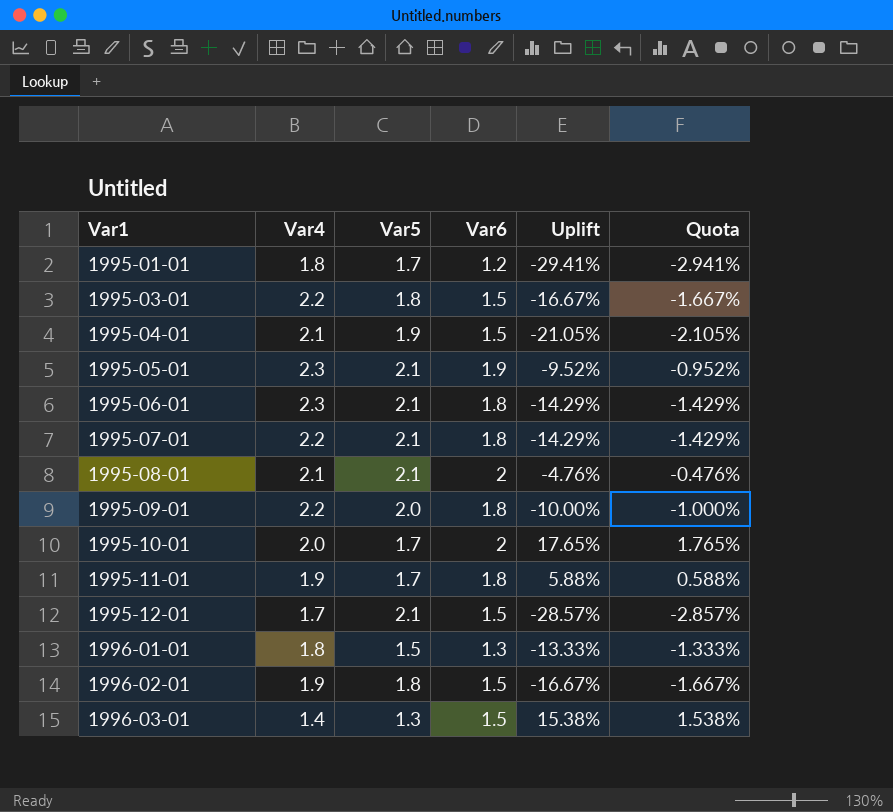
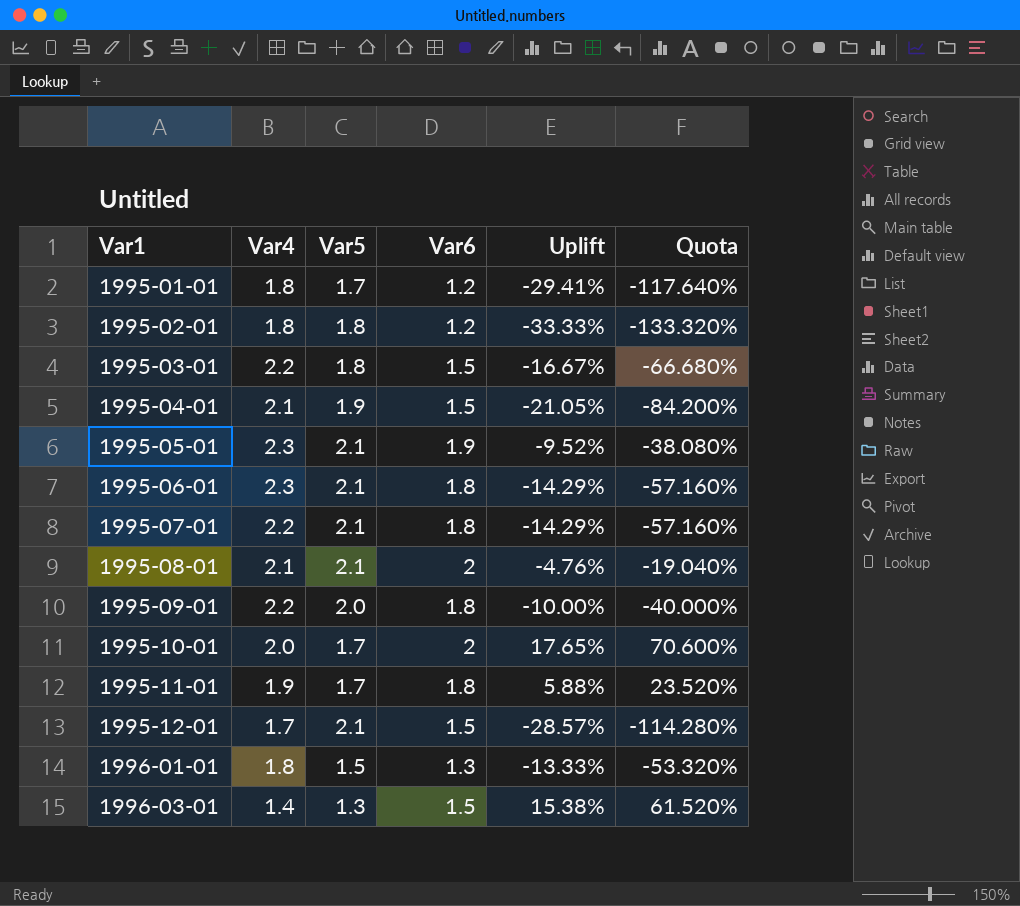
column Quota | formula: [Uplift] * 0.1 -> [Uplift] * 4
row 1996-02-01: 1.9 | 1.8 | 1.5 | -16.67% | -1.667% -> none
row 1995-02-01: none -> 1.8 | 1.8 | 1.2 | -33.33% | -133.320%

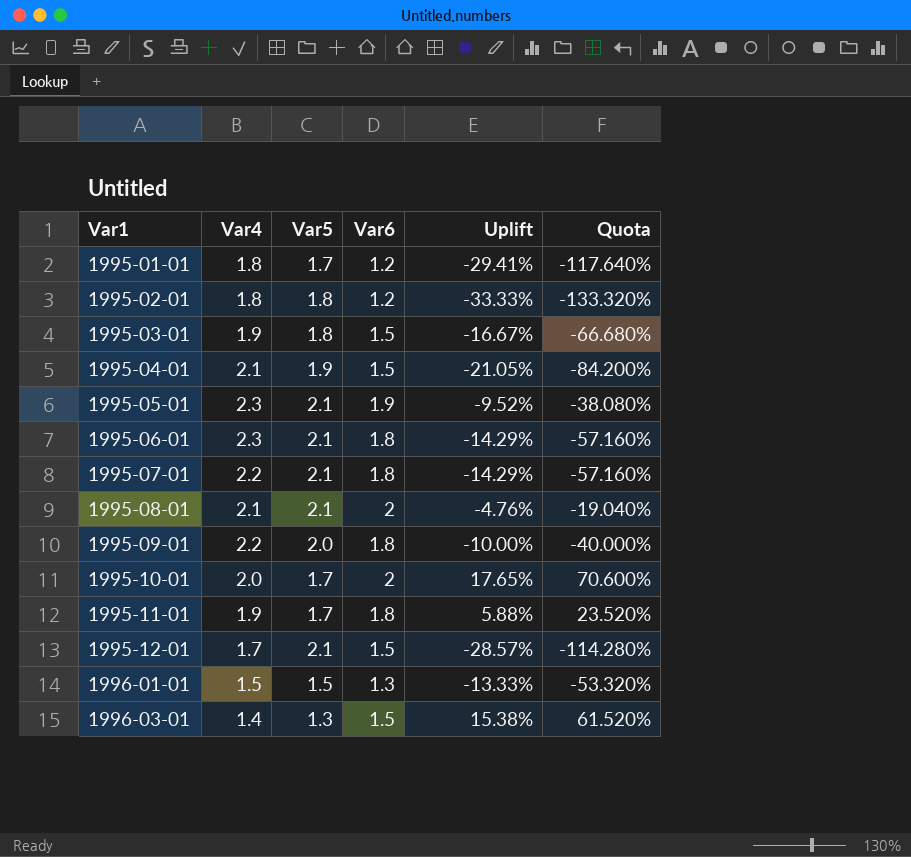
1995-03-01 | Var4: 2.2 -> 1.9
1996-01-01 | Var4: 1.8 -> 1.5

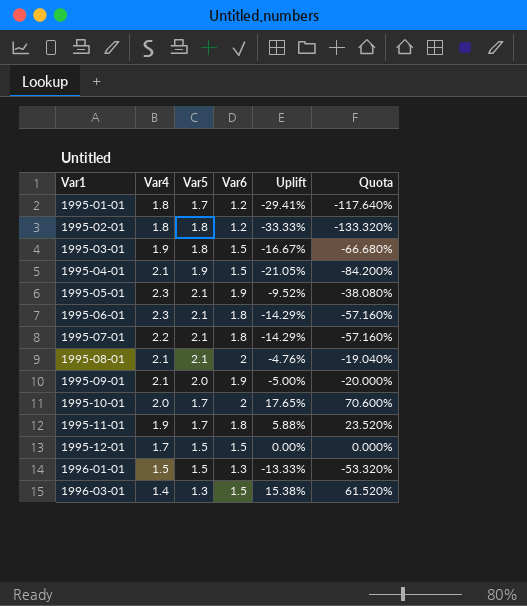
1995-09-01 | Var4: 2.2 -> 2.1
1995-09-01 | Var6: 1.8 -> 1.9
1995-09-01 | Uplift: -10.00% -> -5.00%
1995-09-01 | Quota: -40.000% -> -20.000%
1995-12-01 | Var5: 2.1 -> 1.5
1995-12-01 | Uplift: -28.57% -> 0.00%
1995-12-01 | Quota: -114.280% -> 0.000%

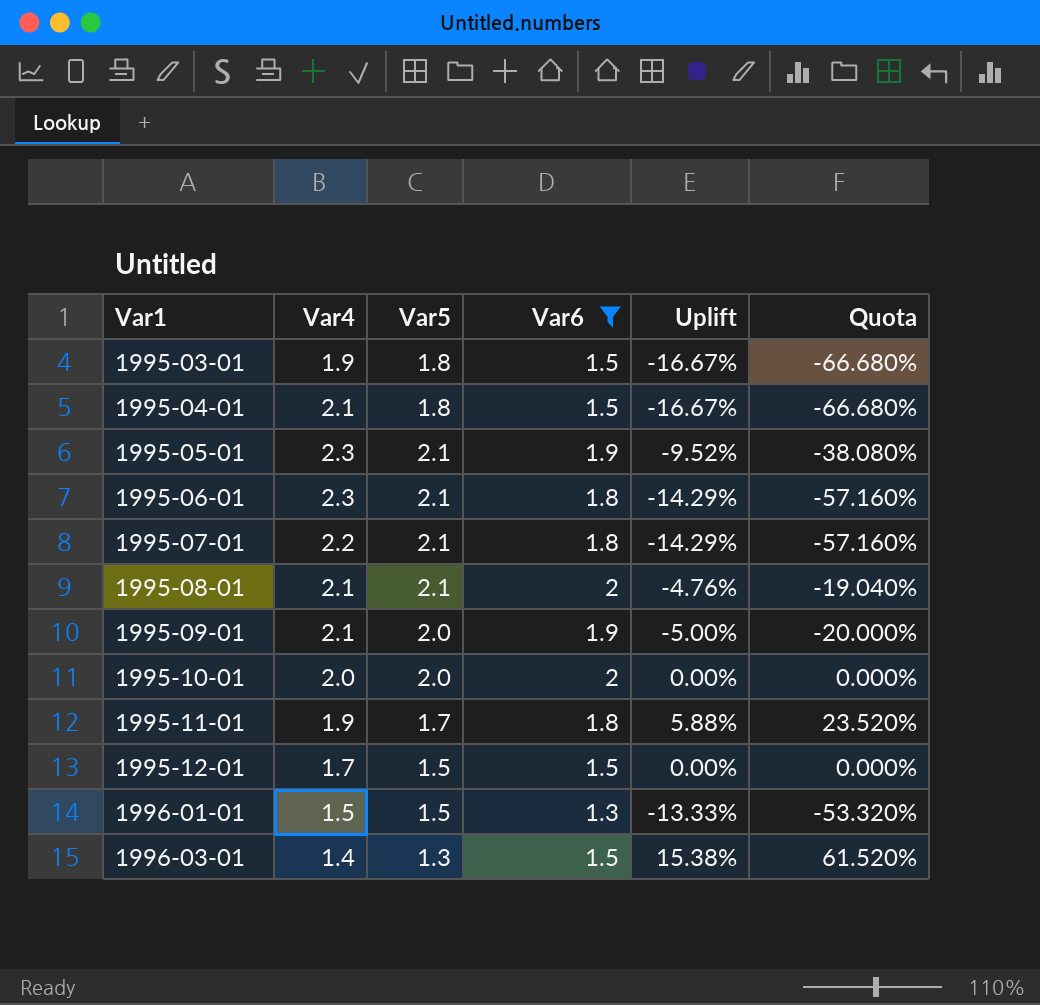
filter: none -> Var6 != 1.2
1995-04-01 | Var5: 1.9 -> 1.8
1995-04-01 | Uplift: -21.05% -> -16.67%
1995-04-01 | Quota: -84.200% -> -66.680%
1995-10-01 | Var5: 1.7 -> 2.0
1995-10-01 | Uplift: 17.65% -> 0.00%
1995-10-01 | Quota: 70.600% -> 0.000%

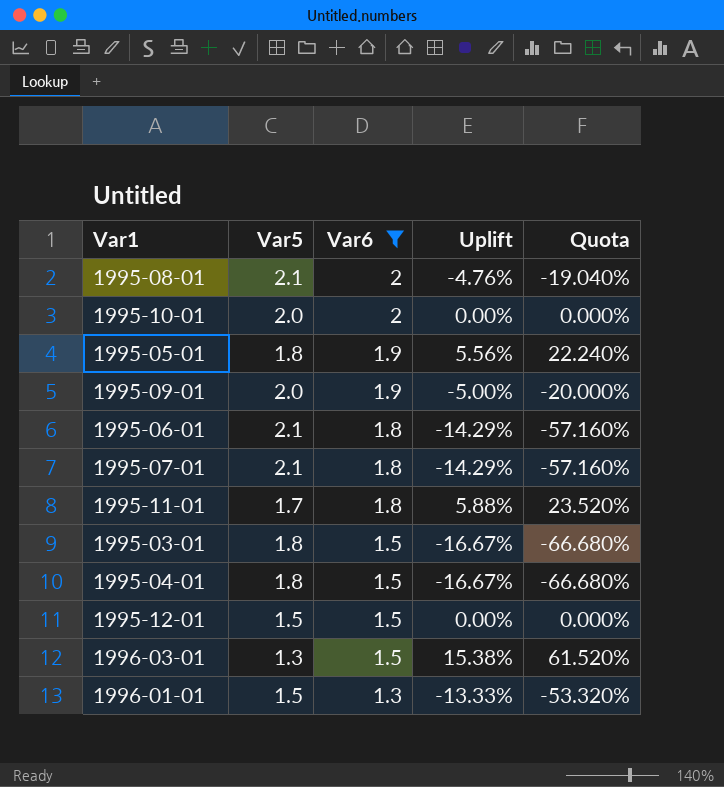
row order: Var1 ascending -> Var6 descending
column Var4 | position: 2 -> none
1995-05-01 | Var5: 2.1 -> 1.8
1995-05-01 | Uplift: -9.52% -> 5.56%
1995-05-01 | Quota: -38.080% -> 22.240%

